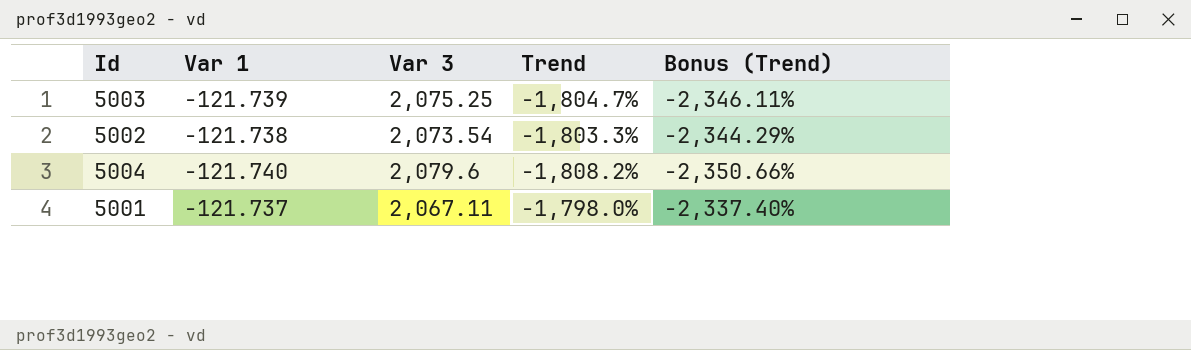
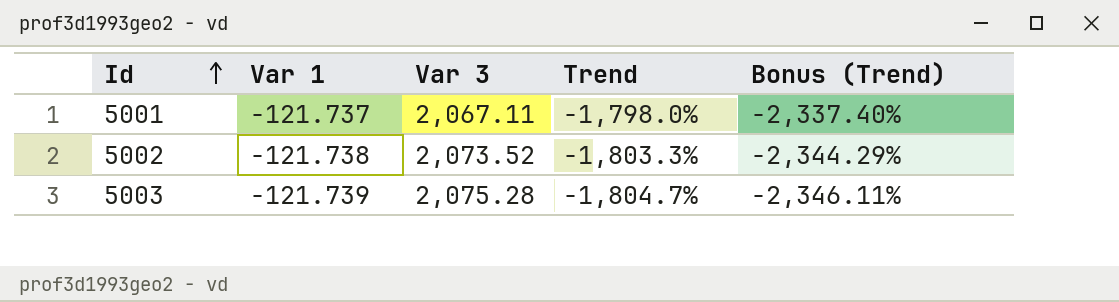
row order: none -> Id ascending
row 5004: -121.740 | 2,079.6 | -1,808.2% | -2,350.66% -> none
5002 | Var 3: 2,073.54 -> 2,073.52
5003 | Var 3: 2,075.25 -> 2,075.28

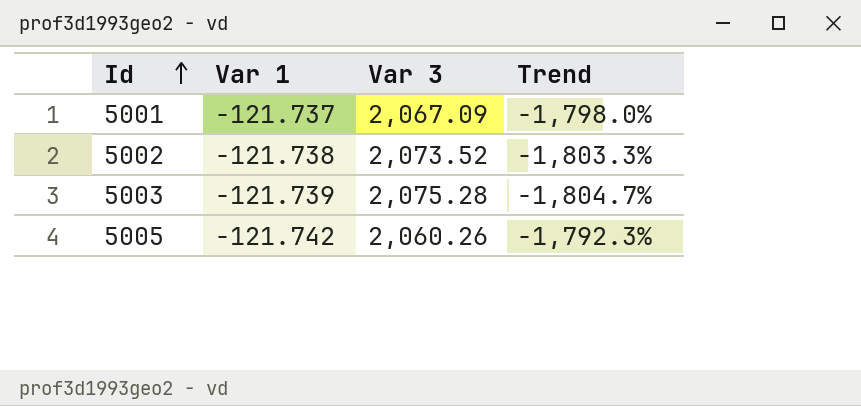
column Bonus (Trend) | formula: [Trend] * 1.3 -> none
5001 | Var 3: 2,067.11 -> 2,067.09
row 5005: none -> -121.742 | 2,060.26 | -1,792.3%

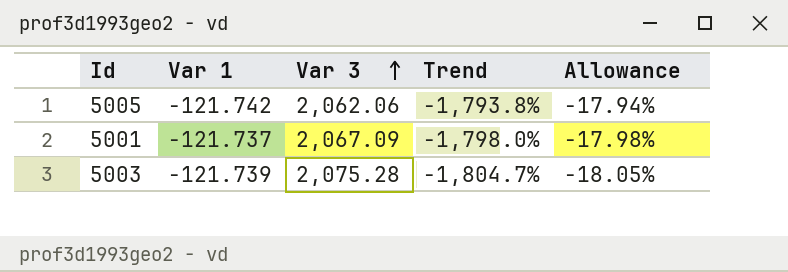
row order: Id ascending -> Var 3 ascending
column Allowance | formula: none -> [Trend] * 0.01
row 5002: -121.738 | 2,073.52 | -1,803.3% -> none
5005 | Var 3: 2,060.26 -> 2,062.06
5005 | Trend: -1,792.3% -> -1,793.8%

